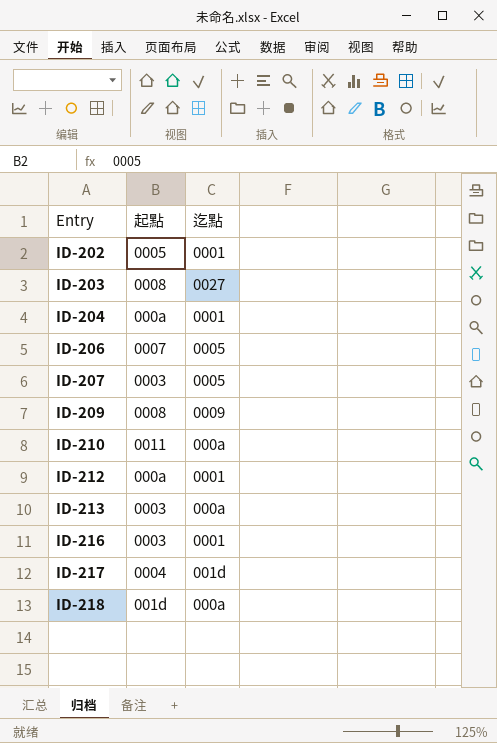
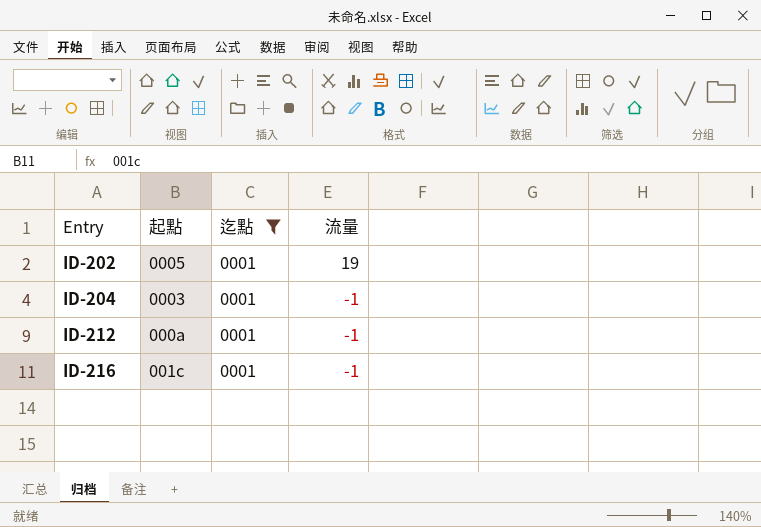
filter: none -> 迄點 = 0001
column 流量 | position: none -> 4
ID-204 | 起點: 000a -> 0003
ID-216 | 起點: 0003 -> 001c

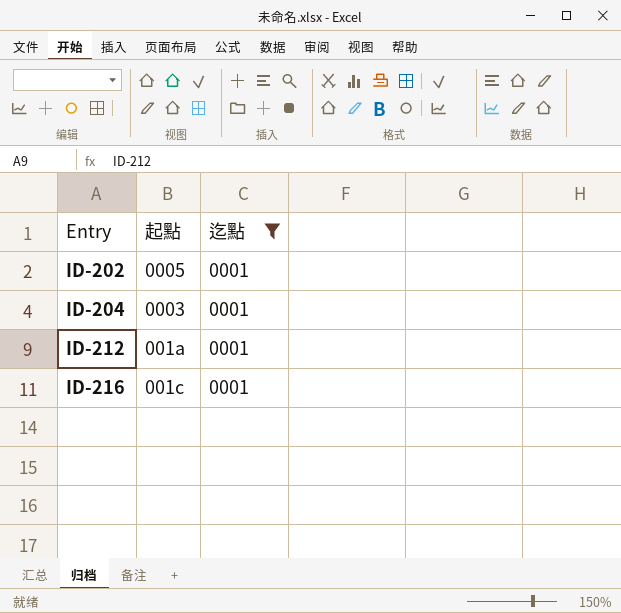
column 流量 | position: 4 -> none
ID-212 | 起點: 000a -> 001a

